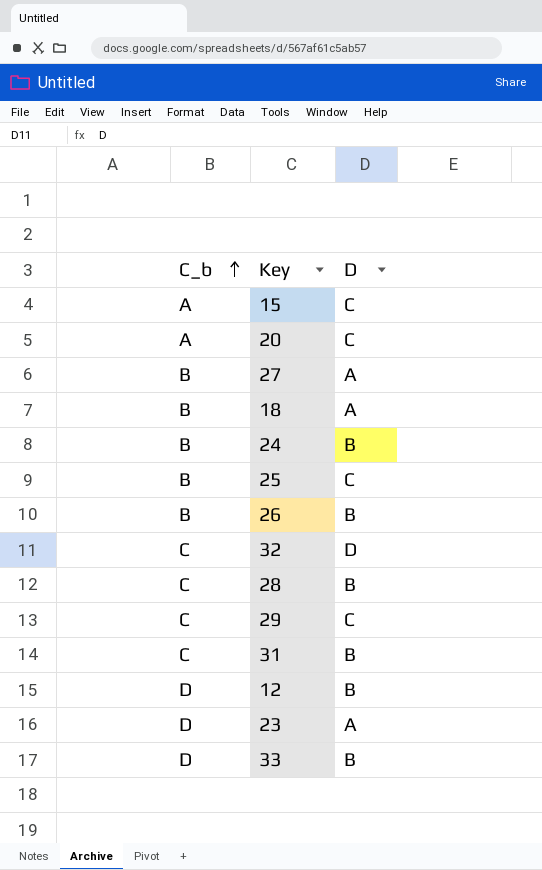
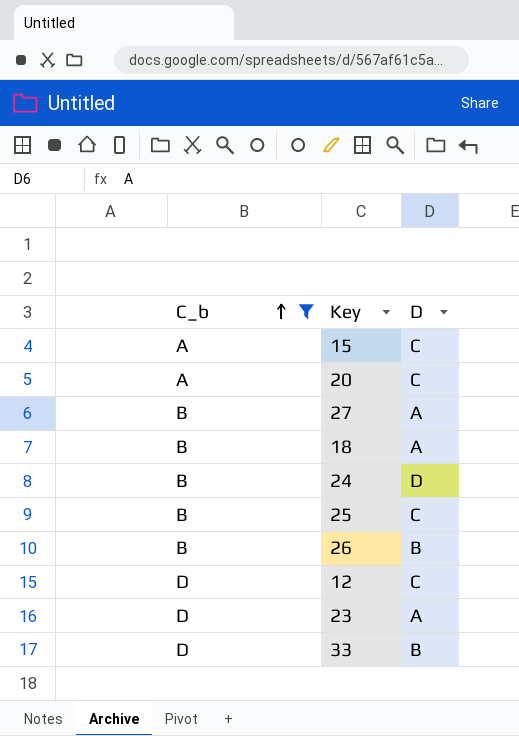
filter: none -> C_b != C
24 | D: B -> D
12 | D: B -> C

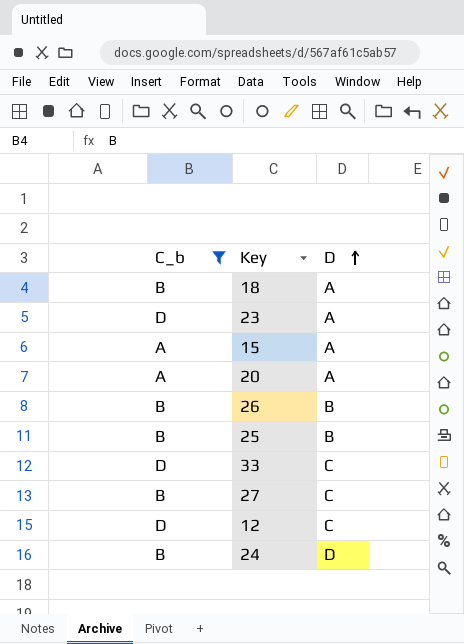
row order: C_b ascending -> D ascending
15 | D: C -> A
20 | D: C -> A
25 | D: C -> B
33 | D: B -> C
27 | D: A -> C

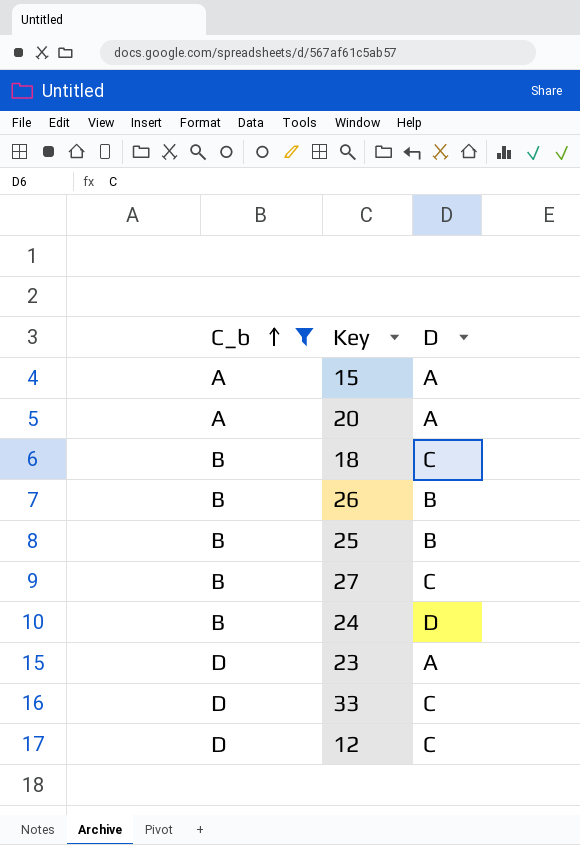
row order: D ascending -> C_b ascending
18 | D: A -> C

